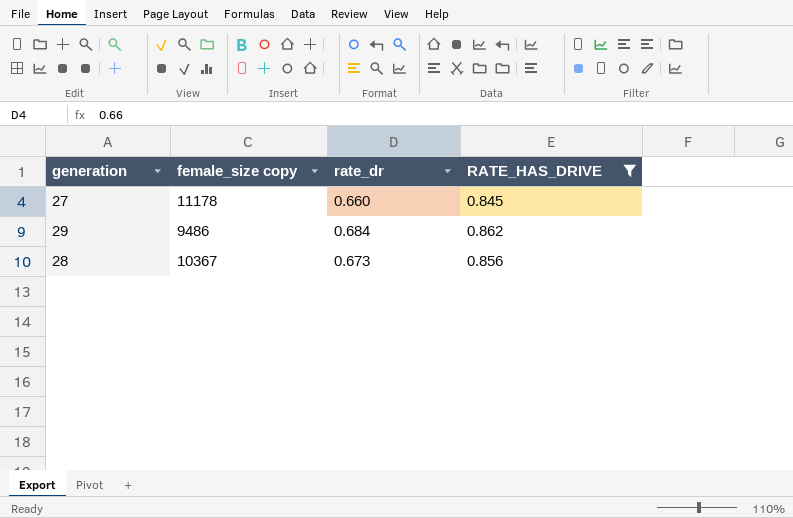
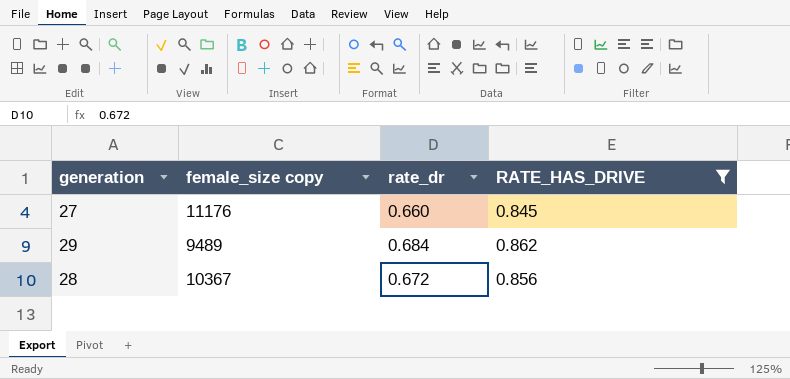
27 | female_size copy: 11178 -> 11176
29 | female_size copy: 9486 -> 9489
28 | rate_dr: 0.673 -> 0.672

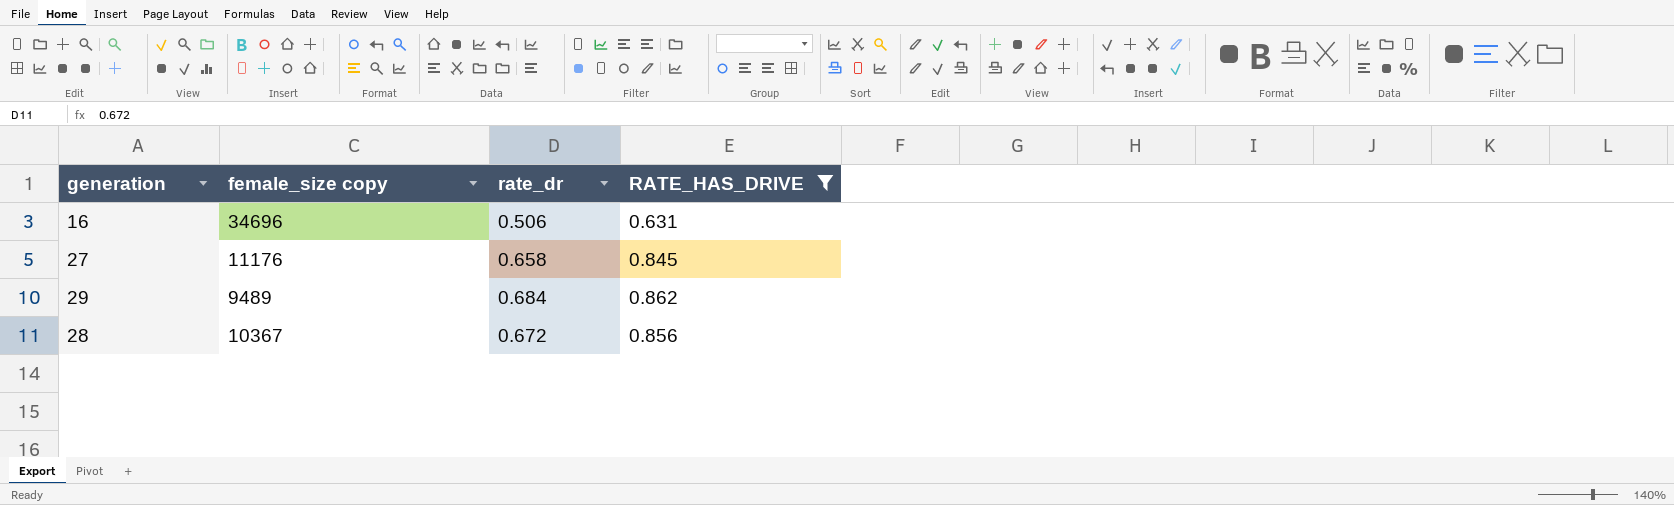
row 16: none -> 34696 | 0.506 | 0.631
27 | rate_dr: 0.660 -> 0.658

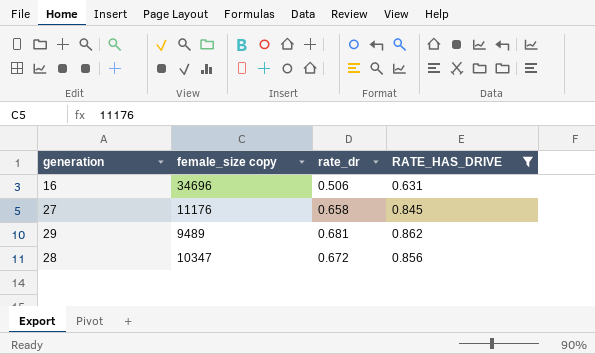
29 | rate_dr: 0.684 -> 0.681
28 | female_size copy: 10367 -> 10347

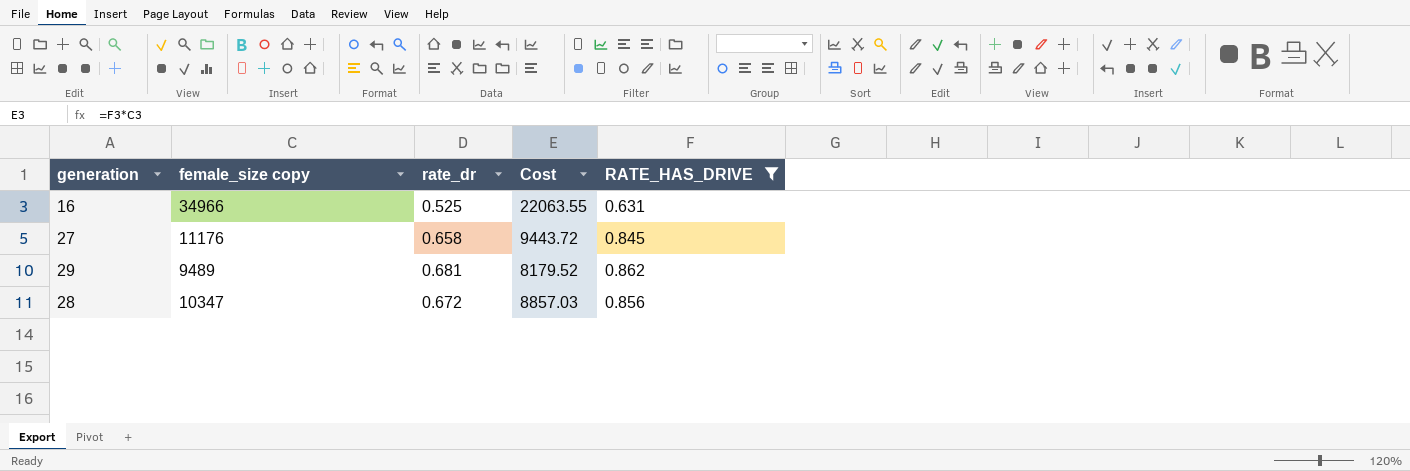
column Cost | formula: none -> [female_size copy] * [RATE_HAS_DRIVE]
16 | female_size copy: 34696 -> 34966
16 | rate_dr: 0.506 -> 0.525

